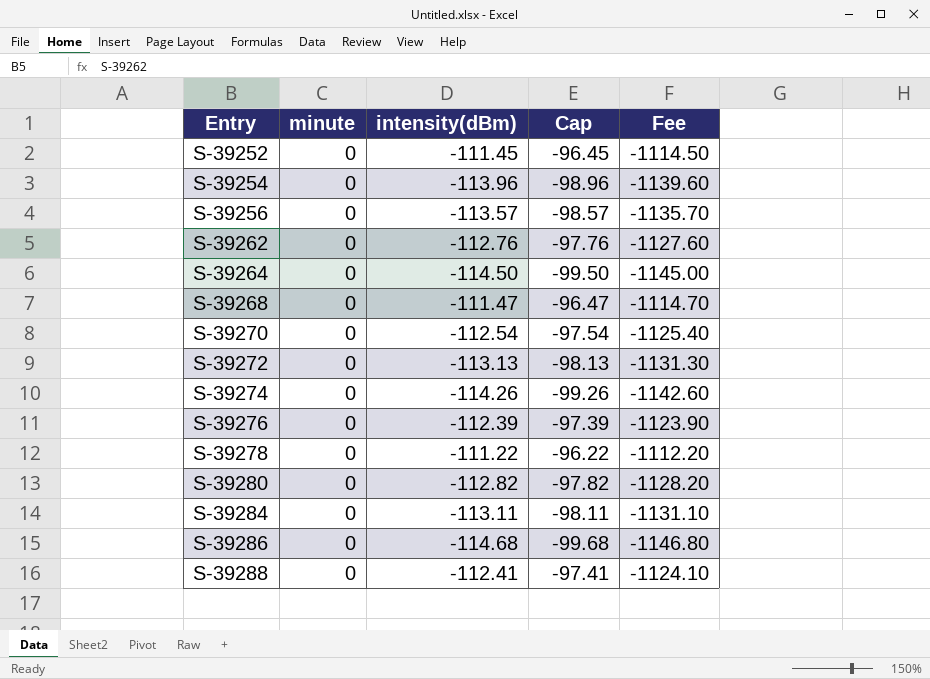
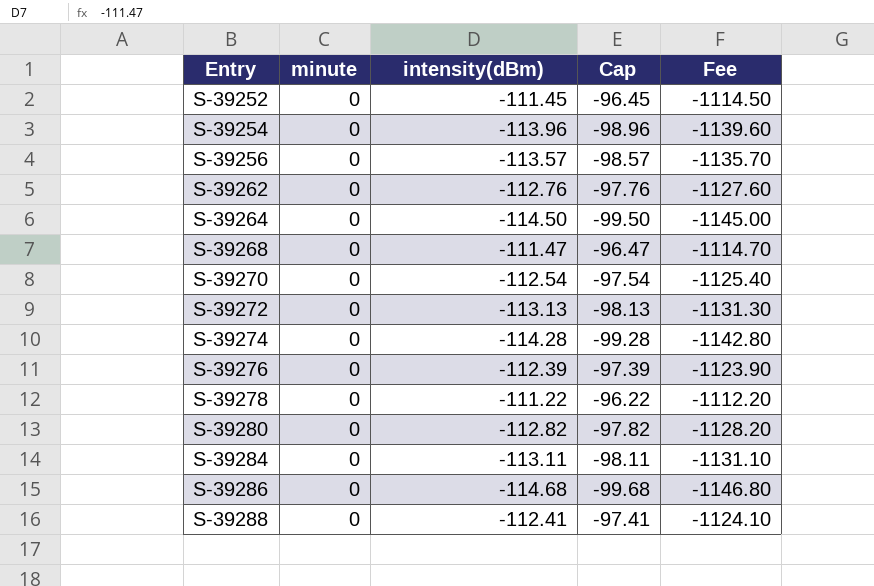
S-39274 | intensity(dBm): -114.26 -> -114.28
S-39274 | Cap: -99.26 -> -99.28
S-39274 | Fee: -1142.60 -> -1142.80

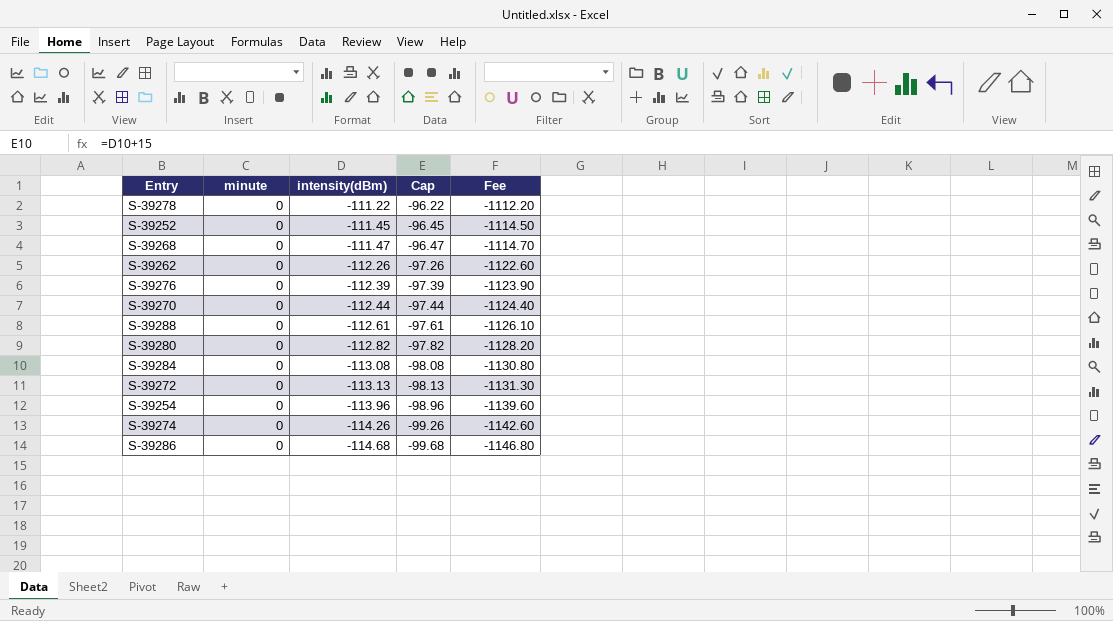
row order: Entry ascending -> intensity(dBm) descending
row S-39256: 0 | -113.57 | -98.57 | -1135.70 -> none
row S-39264: 0 | -114.50 | -99.50 | -1145.00 -> none
S-39262 | intensity(dBm): -112.76 -> -112.26
S-39262 | Cap: -97.76 -> -97.26
S-39262 | Fee: -1127.60 -> -1122.60
S-39270 | intensity(dBm): -112.54 -> -112.44
S-39270 | Cap: -97.54 -> -97.44
S-39270 | Fee: -1125.40 -> -1124.40
S-39288 | intensity(dBm): -112.41 -> -112.61
S-39288 | Cap: -97.41 -> -97.61
S-39288 | Fee: -1124.10 -> -1126.10
S-39284 | intensity(dBm): -113.11 -> -113.08
S-39284 | Cap: -98.11 -> -98.08
S-39284 | Fee: -1131.10 -> -1130.80
S-39274 | intensity(dBm): -114.28 -> -114.26
S-39274 | Cap: -99.28 -> -99.26
S-39274 | Fee: -1142.80 -> -1142.60

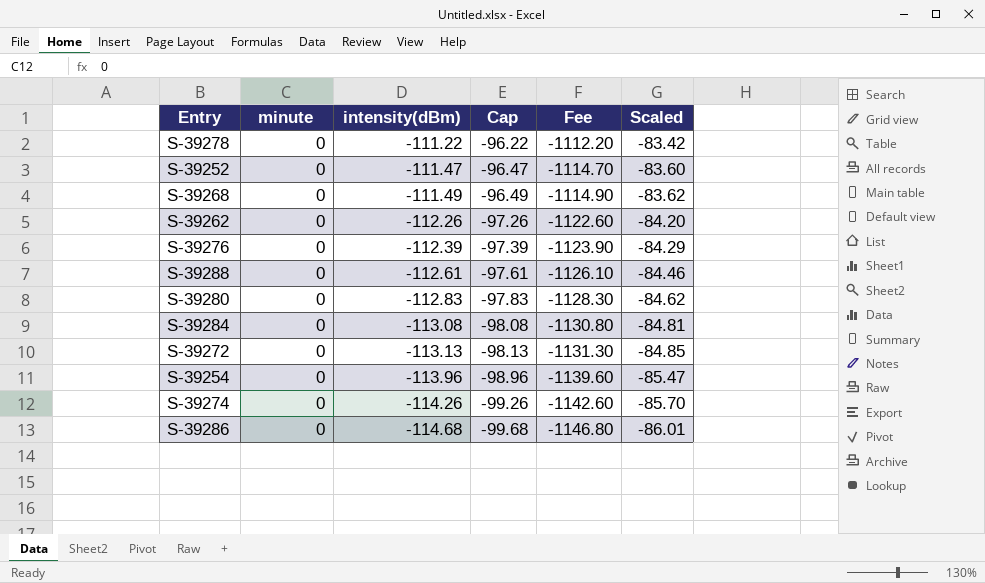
column Scaled | formula: none -> [intensity(dBm)] * 0.75
row S-39270: 0 | -112.44 | -97.44 | -1124.40 -> none
S-39252 | intensity(dBm): -111.45 -> -111.47
S-39252 | Cap: -96.45 -> -96.47
S-39252 | Fee: -1114.50 -> -1114.70
S-39268 | intensity(dBm): -111.47 -> -111.49
S-39268 | Cap: -96.47 -> -96.49
S-39268 | Fee: -1114.70 -> -1114.90
S-39280 | intensity(dBm): -112.82 -> -112.83
S-39280 | Cap: -97.82 -> -97.83
S-39280 | Fee: -1128.20 -> -1128.30

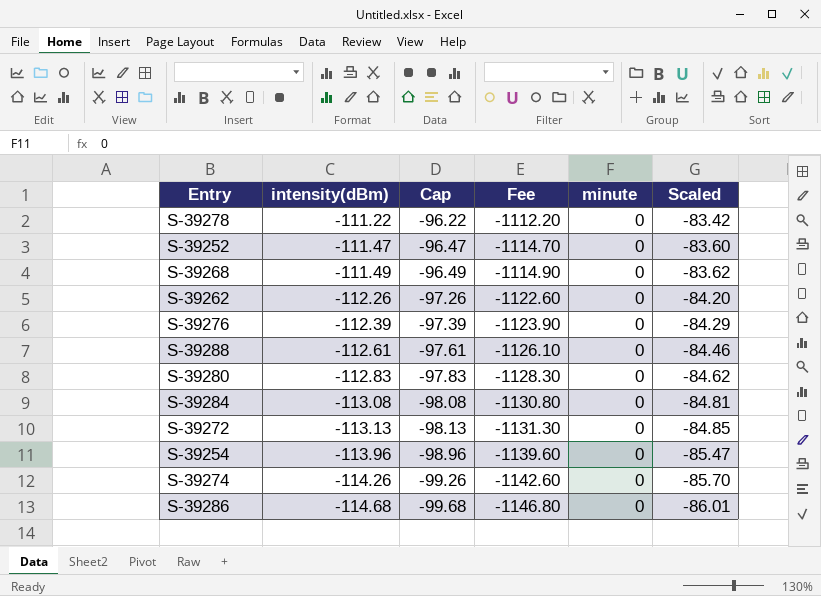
column minute | position: 2 -> 5

